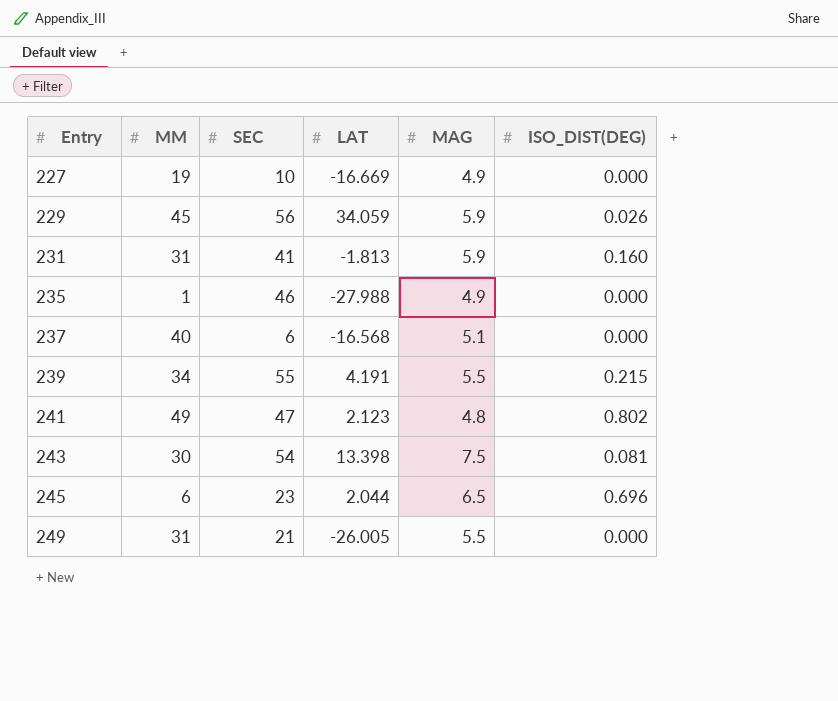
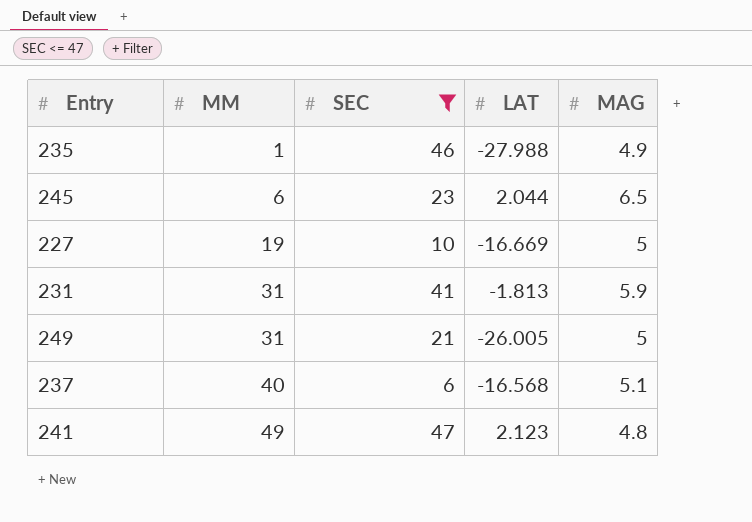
filter: none -> SEC <= 47
row order: Entry ascending -> MM ascending
column ISO_DIST(DEG) | position: 6 -> none
227 | MAG: 4.9 -> 5
249 | MAG: 5.5 -> 5

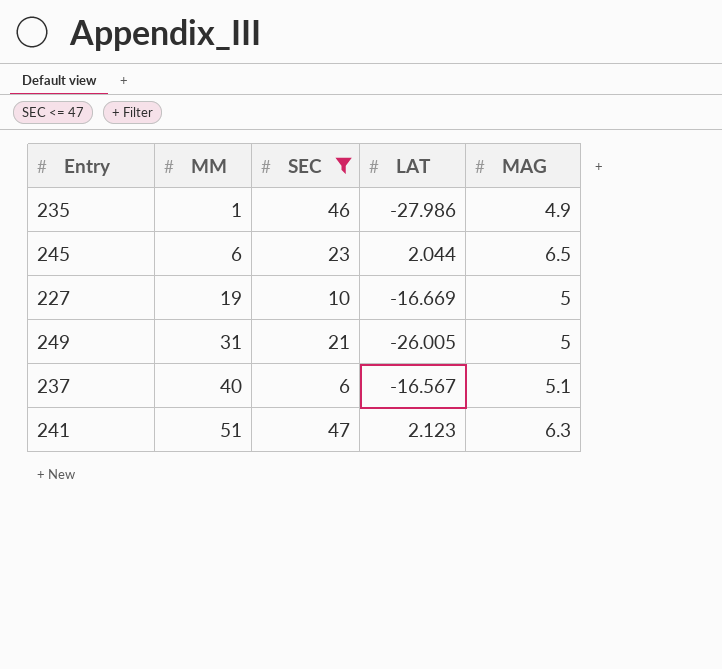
row 231: 31 | 41 | -1.813 | 5.9 -> none
235 | LAT: -27.988 -> -27.986
237 | LAT: -16.568 -> -16.567
241 | MM: 49 -> 51
241 | MAG: 4.8 -> 6.3

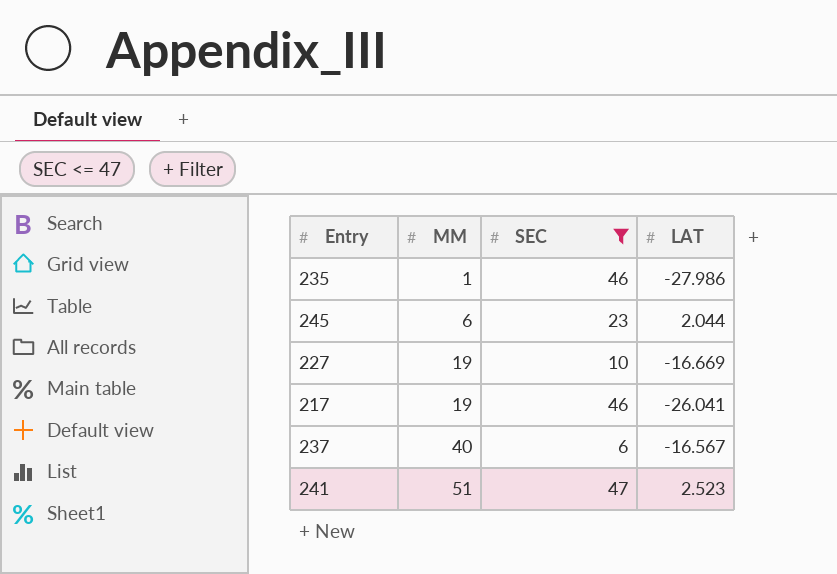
column MAG | position: 5 -> none
row 249: 31 | 21 | -26.005 | 5 -> none
row 217: none -> 19 | 46 | -26.041
241 | LAT: 2.123 -> 2.523

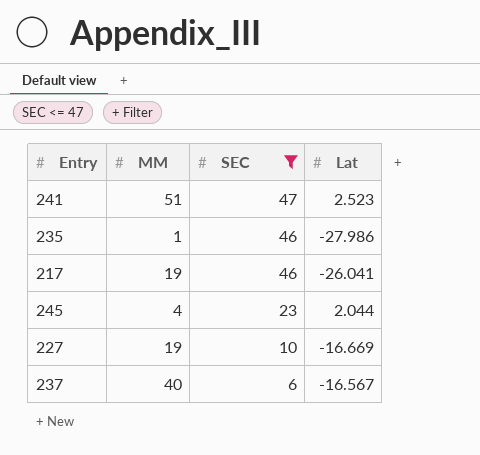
row order: MM ascending -> SEC descending
column name: LAT -> Lat
245 | MM: 6 -> 4

